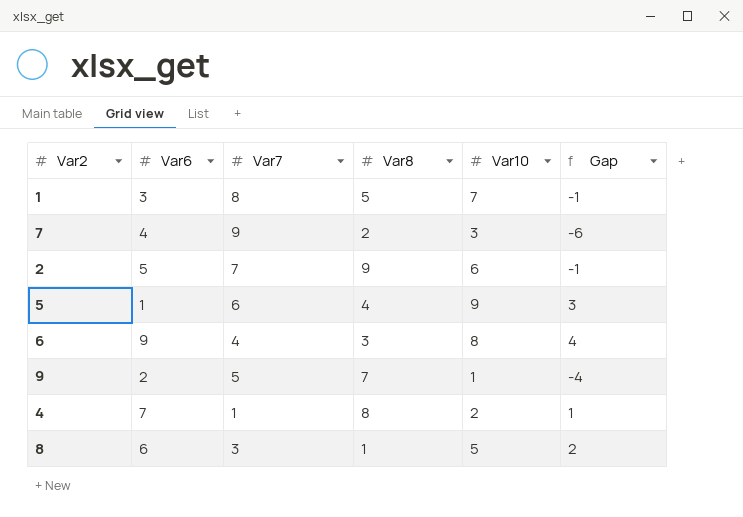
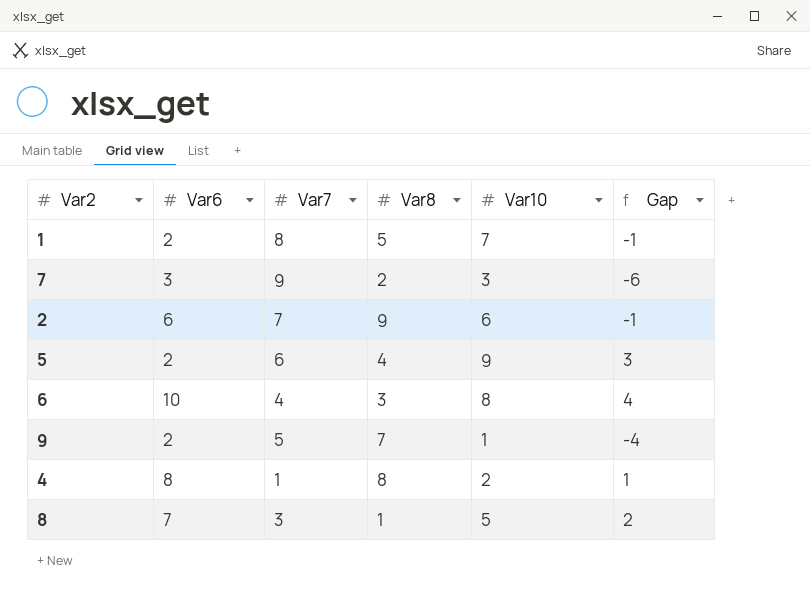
1 | Var6: 3 -> 2
7 | Var6: 4 -> 3
2 | Var6: 5 -> 6
5 | Var6: 1 -> 2
6 | Var6: 9 -> 10
4 | Var6: 7 -> 8
8 | Var6: 6 -> 7

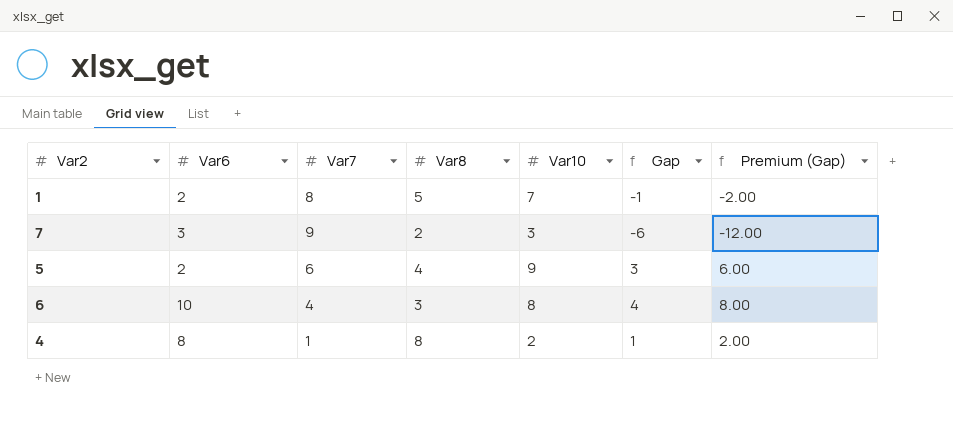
column Premium (Gap) | formula: none -> [Gap] * 2
row 2: 6 | 7 | 9 | 6 | -1 -> none
row 9: 2 | 5 | 7 | 1 | -4 -> none
row 8: 7 | 3 | 1 | 5 | 2 -> none

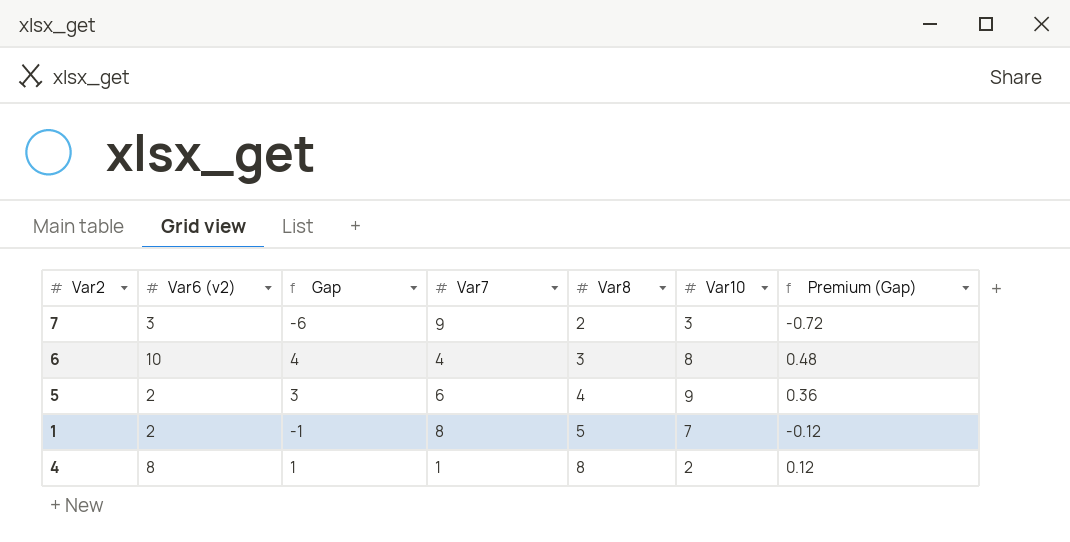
row order: none -> Var8 ascending
column name: Var6 -> Var6 (v2)
column Gap | position: 6 -> 3
column Premium (Gap) | formula: [Gap] * 2 -> [Gap] * 0.12

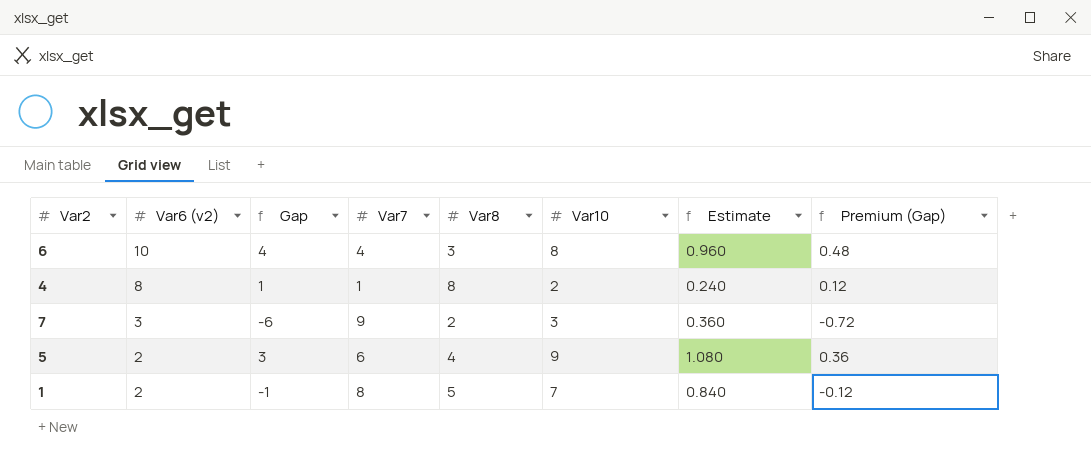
row order: Var8 ascending -> Var6 (v2) descending
column Estimate | formula: none -> [Var10] * 0.12

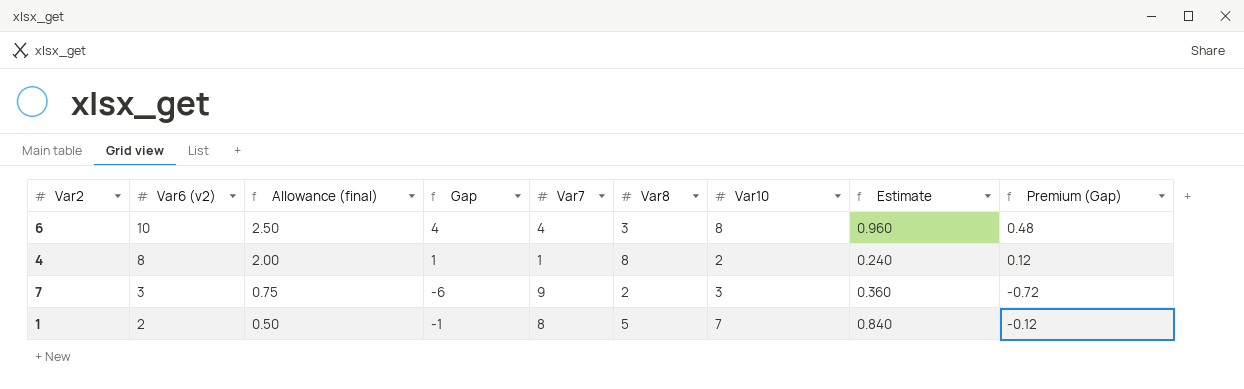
column Allowance (final) | formula: none -> [Var6 (v2)] * 0.25
row 5: 2 | 3 | 6 | 4 | 9 | 1.080 | 0.36 -> none

